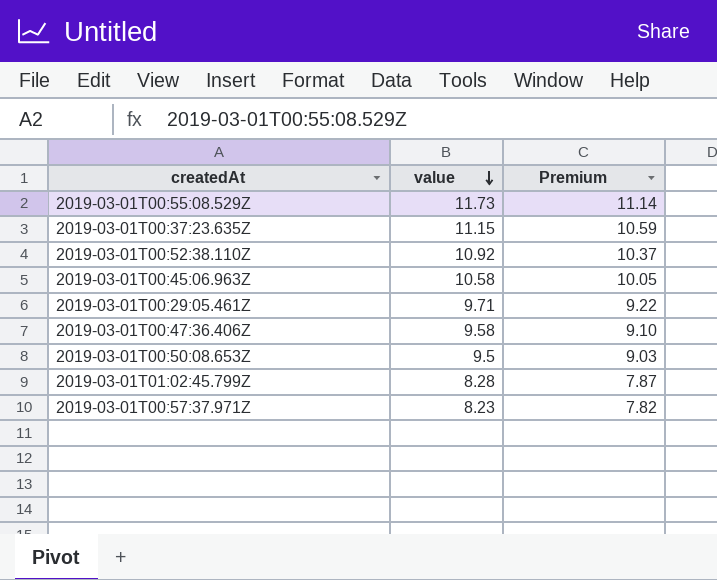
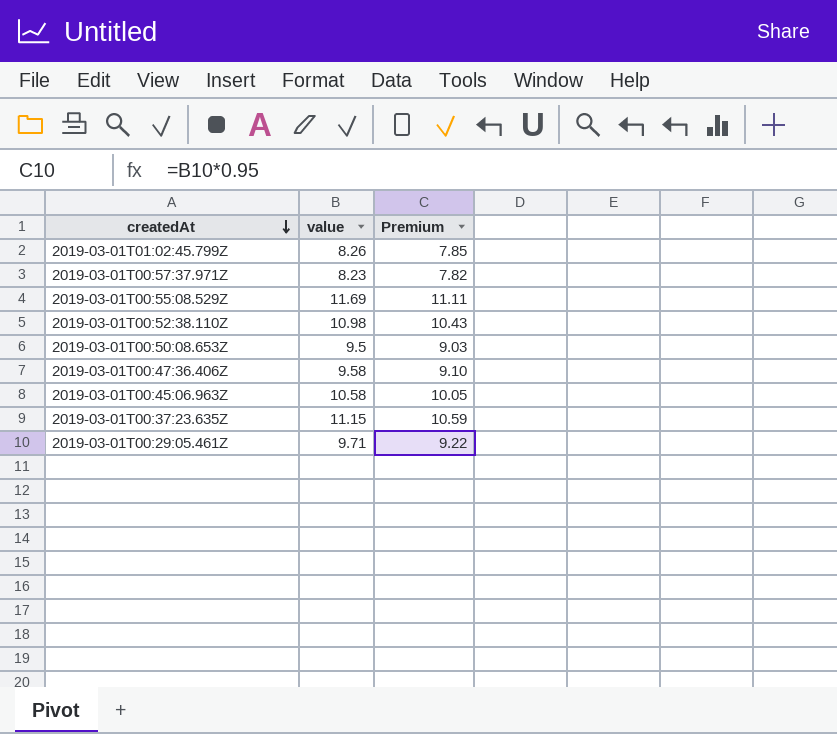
row order: value descending -> createdAt descending
2019-03-01T01:02:45.799Z | value: 8.28 -> 8.26
2019-03-01T01:02:45.799Z | Premium: 7.87 -> 7.85
2019-03-01T00:55:08.529Z | value: 11.73 -> 11.69
2019-03-01T00:55:08.529Z | Premium: 11.14 -> 11.11
2019-03-01T00:52:38.110Z | value: 10.92 -> 10.98
2019-03-01T00:52:38.110Z | Premium: 10.37 -> 10.43

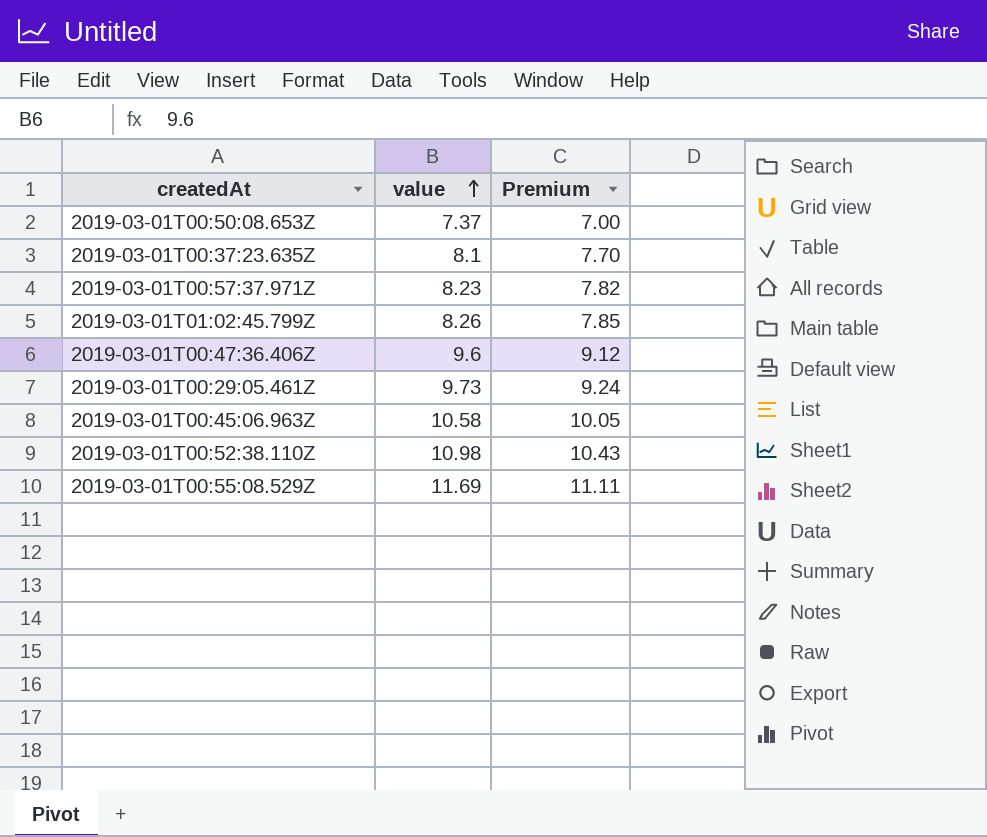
row order: createdAt descending -> value ascending
2019-03-01T00:50:08.653Z | value: 9.5 -> 7.37
2019-03-01T00:50:08.653Z | Premium: 9.03 -> 7.00
2019-03-01T00:37:23.635Z | value: 11.15 -> 8.1
2019-03-01T00:37:23.635Z | Premium: 10.59 -> 7.70
2019-03-01T00:47:36.406Z | value: 9.58 -> 9.6
2019-03-01T00:47:36.406Z | Premium: 9.10 -> 9.12
2019-03-01T00:29:05.461Z | value: 9.71 -> 9.73
2019-03-01T00:29:05.461Z | Premium: 9.22 -> 9.24

